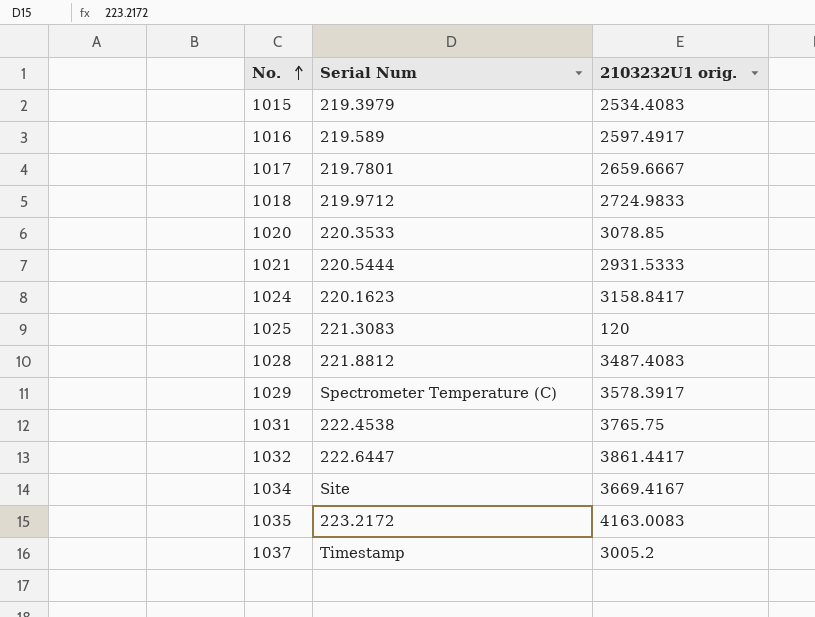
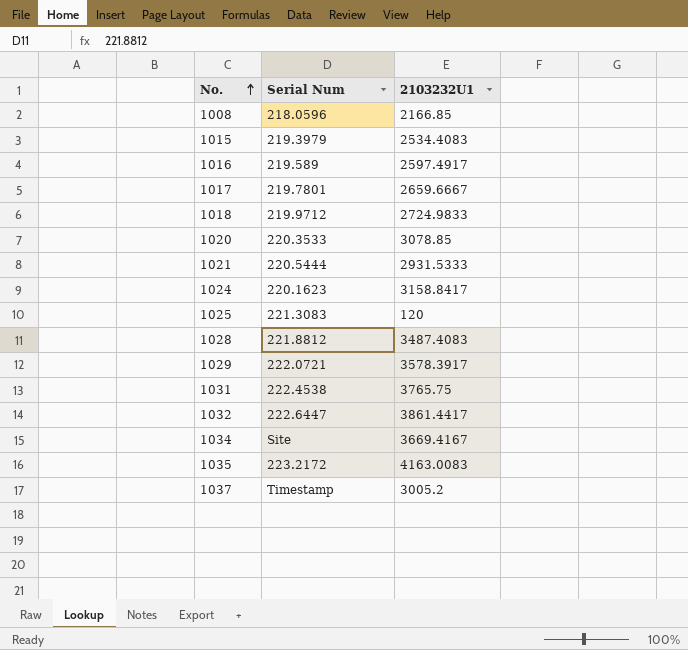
column name: 2103232U1 orig. -> 2103232U1
row 1008: none -> 218.0596 | 2166.85
1029 | Serial Num: Spectrometer Temperature (C) -> 222.0721

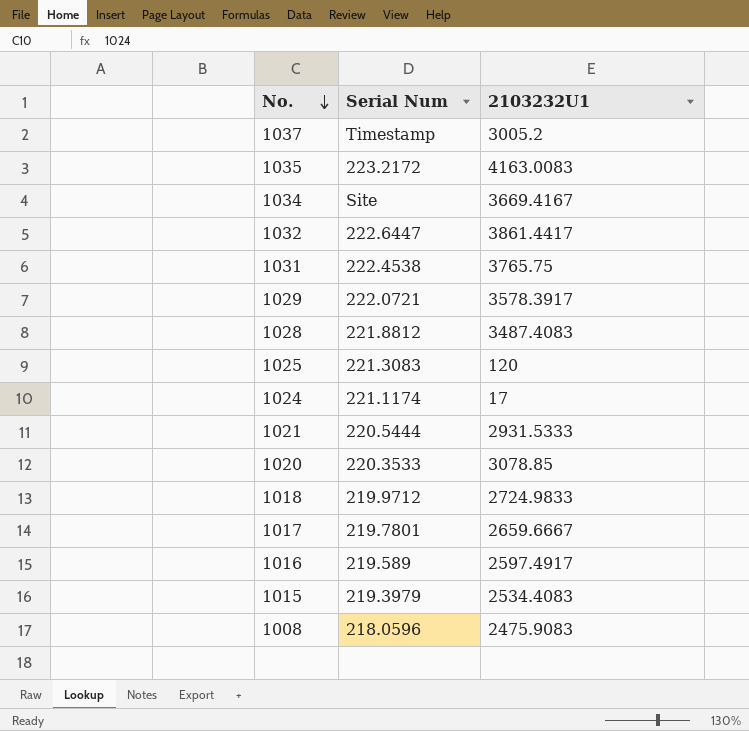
row order: No. ascending -> No. descending
1024 | Serial Num: 220.1623 -> 221.1174
1024 | 2103232U1: 3158.8417 -> 17
1008 | 2103232U1: 2166.85 -> 2475.9083

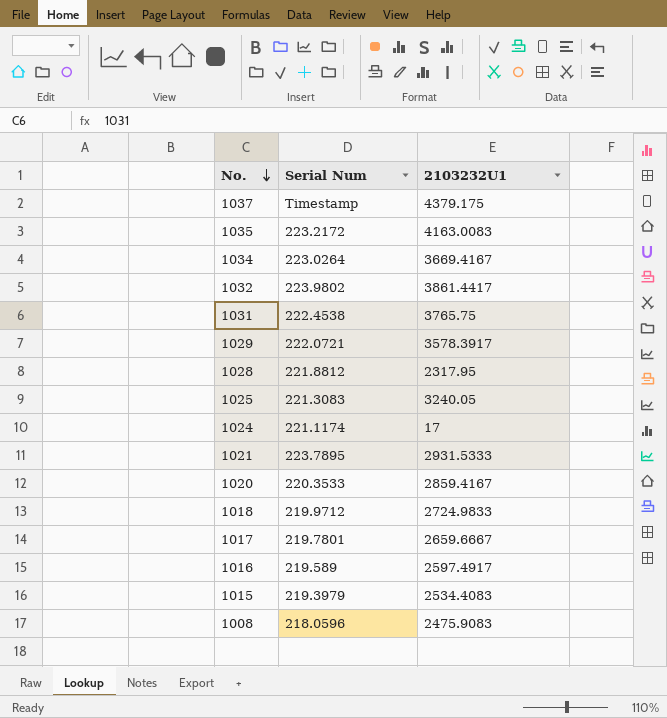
1037 | 2103232U1: 3005.2 -> 4379.175
1034 | Serial Num: Site -> 223.0264
1032 | Serial Num: 222.6447 -> 223.9802
1028 | 2103232U1: 3487.4083 -> 2317.95
1025 | 2103232U1: 120 -> 3240.05
1021 | Serial Num: 220.5444 -> 223.7895
1020 | 2103232U1: 3078.85 -> 2859.4167

